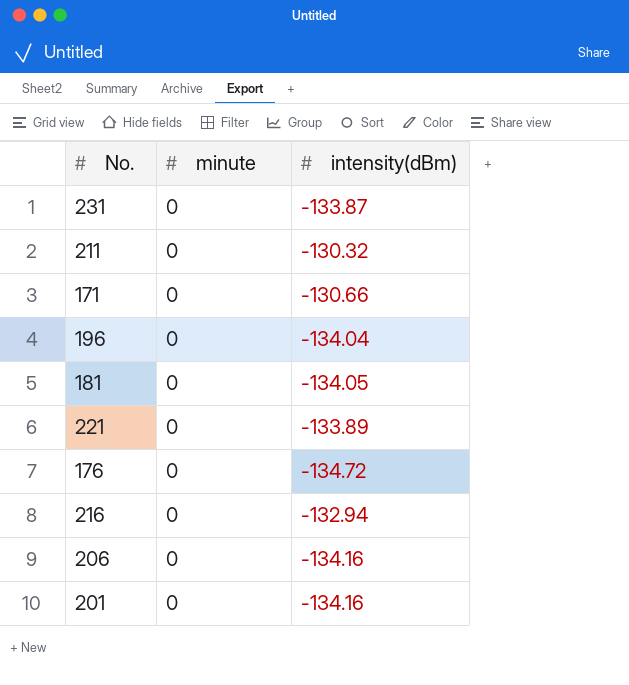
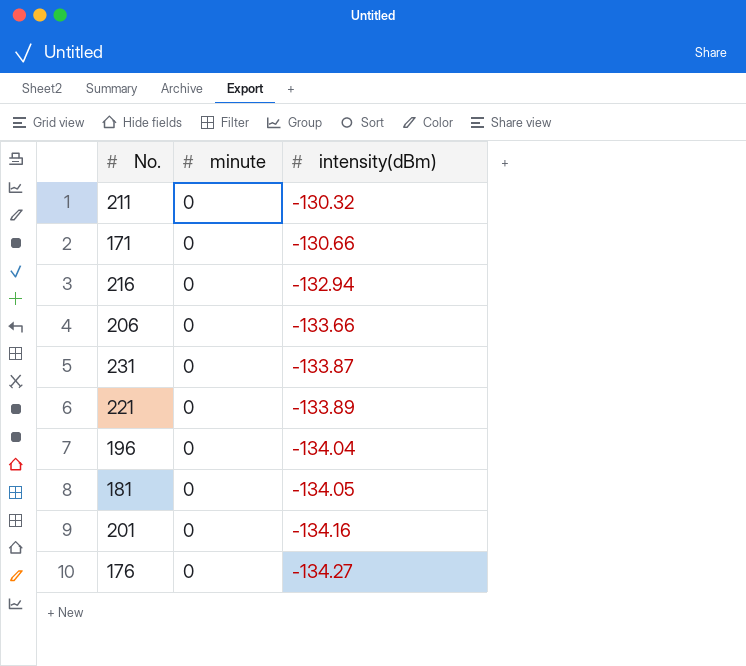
row order: none -> intensity(dBm) descending
206 | intensity(dBm): -134.16 -> -133.66
176 | intensity(dBm): -134.72 -> -134.27

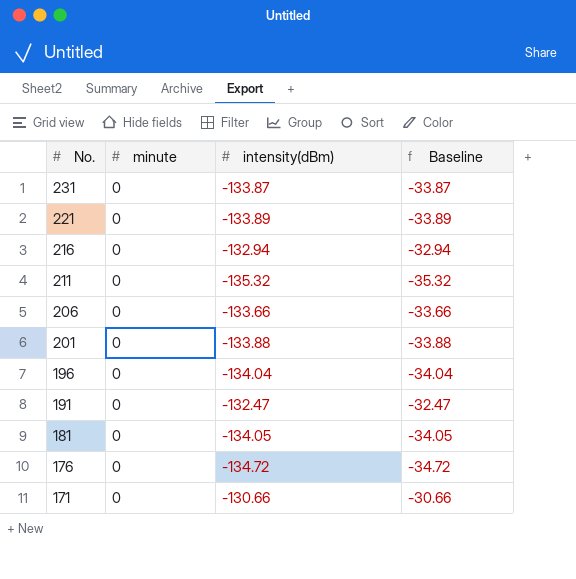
row order: intensity(dBm) descending -> No. descending
column Baseline | formula: none -> [intensity(dBm)] + 100
211 | intensity(dBm): -130.32 -> -135.32
201 | intensity(dBm): -134.16 -> -133.88
row 191: none -> 0 | -132.47 | -32.47
176 | intensity(dBm): -134.27 -> -134.72

